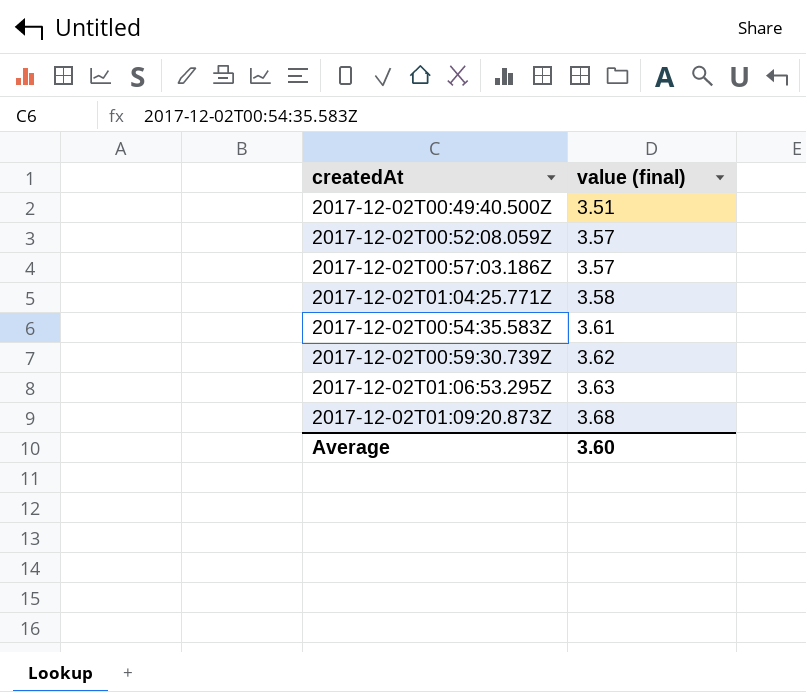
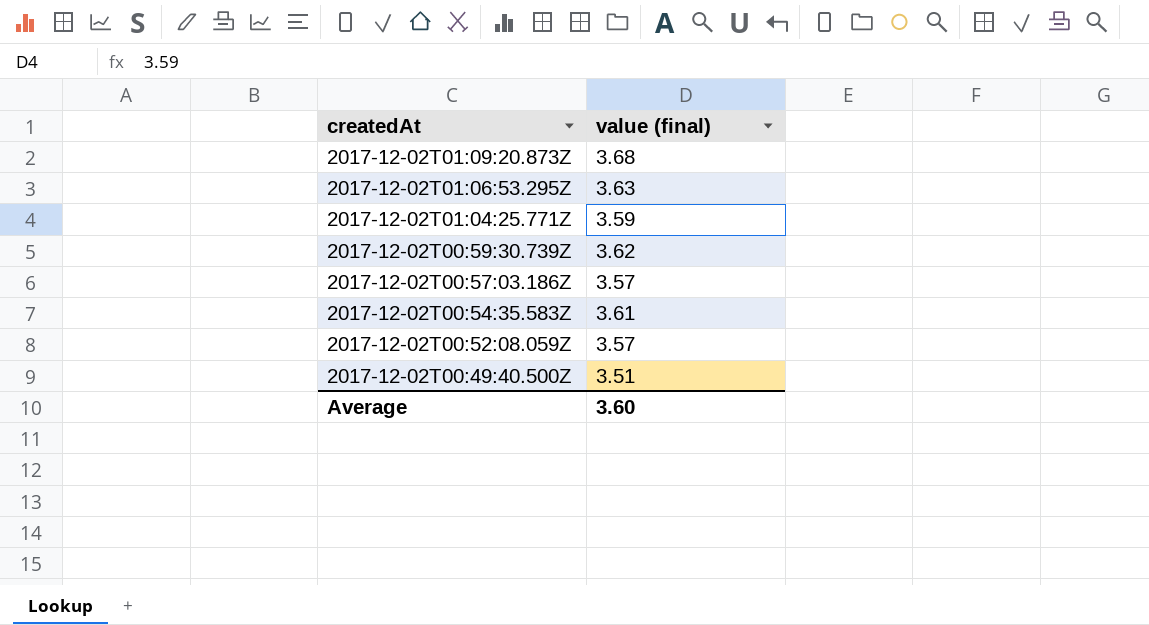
row order: value (final) ascending -> createdAt descending
2017-12-02T01:04:25.771Z | value (final): 3.58 -> 3.59

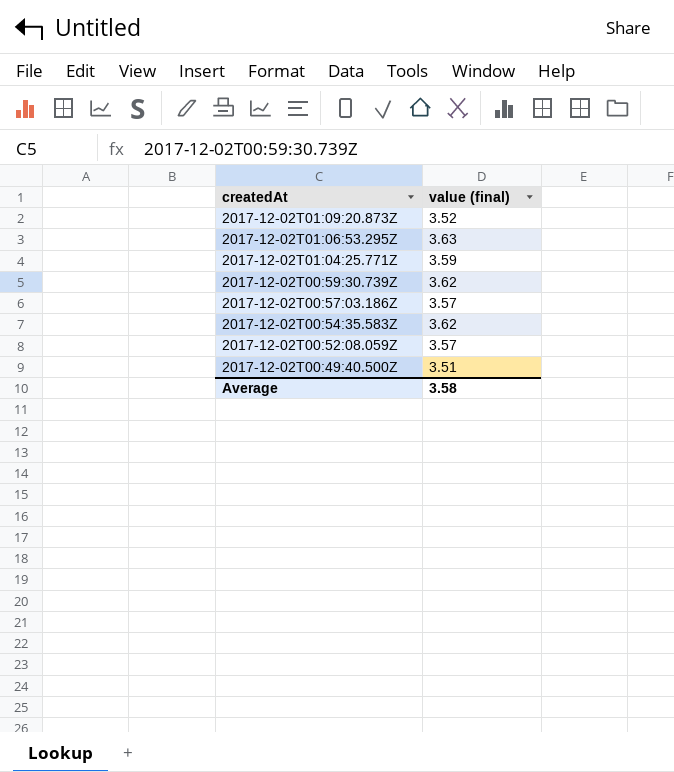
2017-12-02T01:09:20.873Z | value (final): 3.68 -> 3.52
2017-12-02T00:54:35.583Z | value (final): 3.61 -> 3.62
Average | value (final): 3.60 -> 3.58

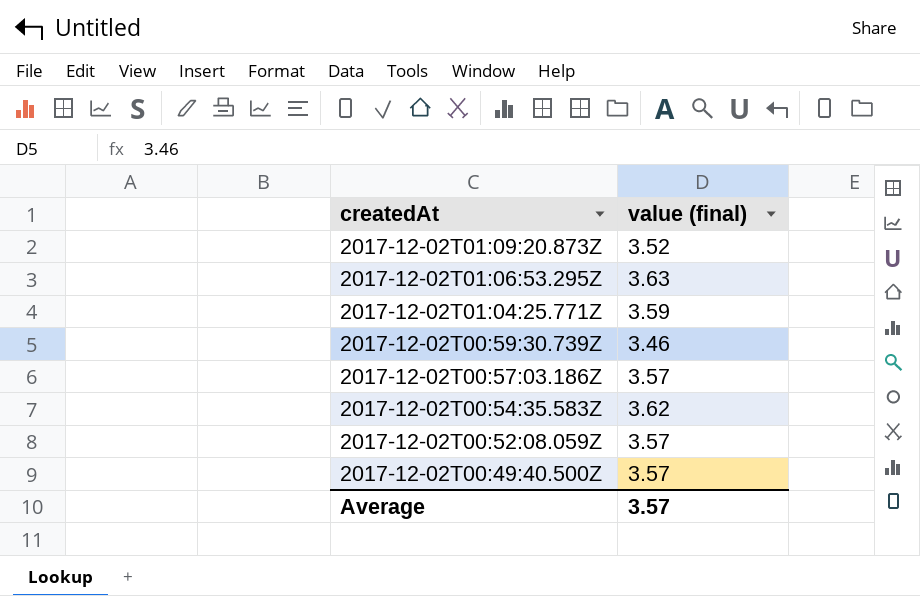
2017-12-02T00:59:30.739Z | value (final): 3.62 -> 3.46
2017-12-02T00:49:40.500Z | value (final): 3.51 -> 3.57
Average | value (final): 3.58 -> 3.57

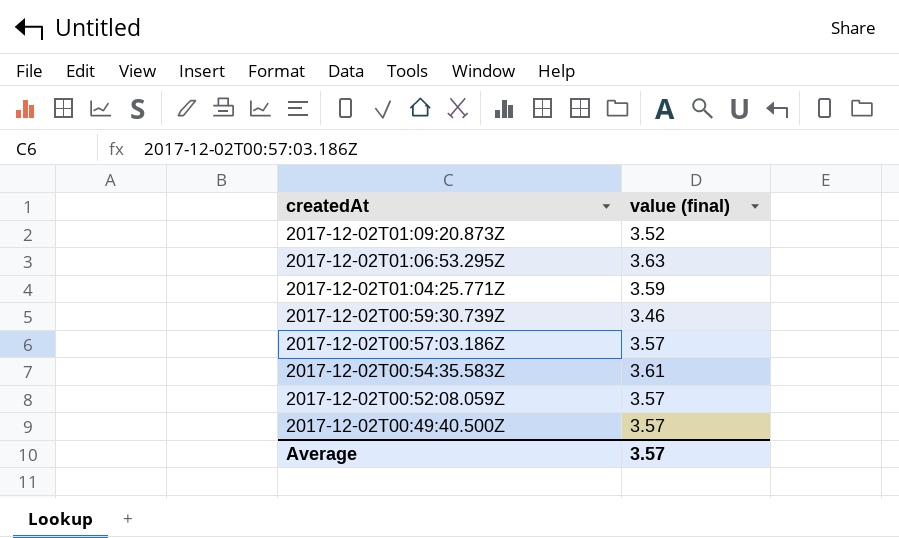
2017-12-02T00:54:35.583Z | value (final): 3.62 -> 3.61

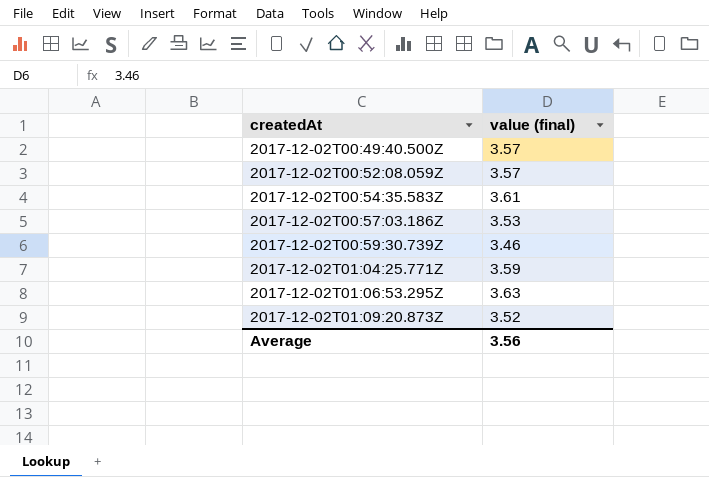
row order: createdAt descending -> createdAt ascending
2017-12-02T00:57:03.186Z | value (final): 3.57 -> 3.53
Average | value (final): 3.57 -> 3.56

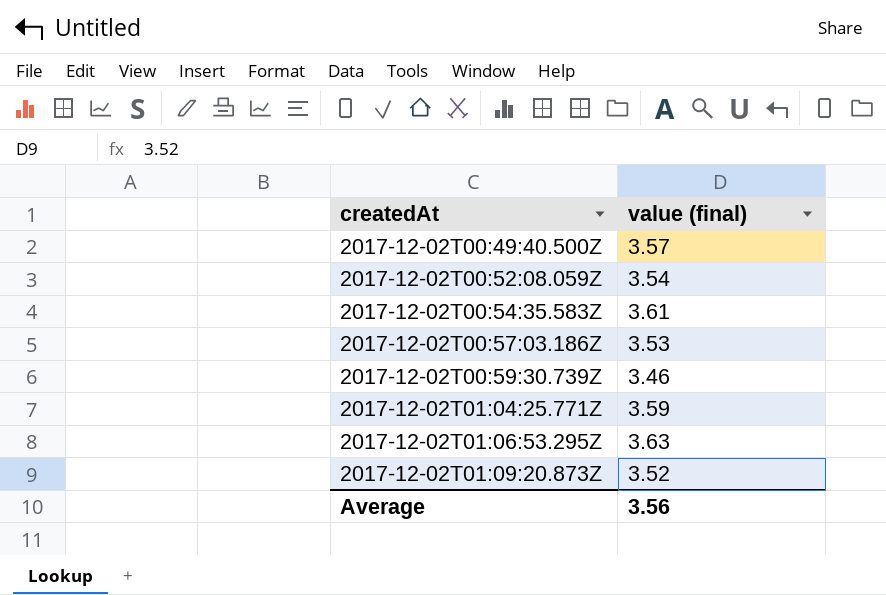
2017-12-02T00:52:08.059Z | value (final): 3.57 -> 3.54

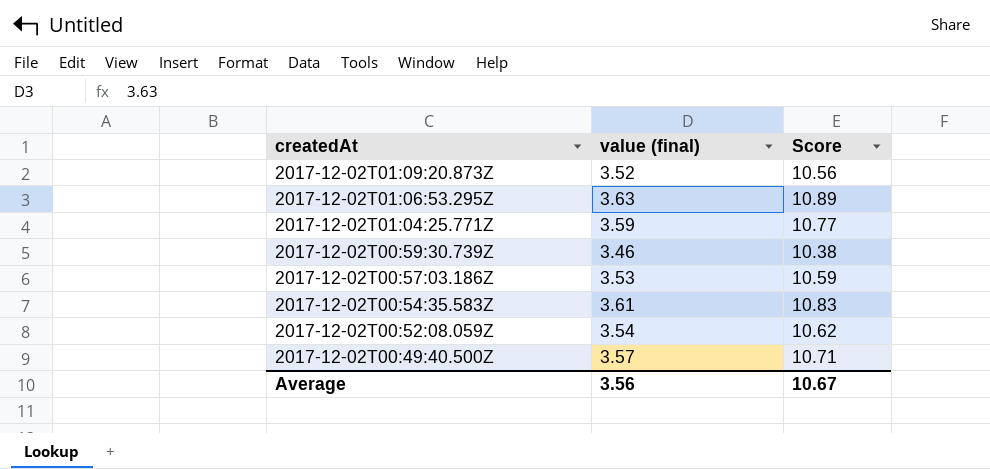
row order: createdAt ascending -> createdAt descending
column Score | formula: none -> [value (final)] * 3

